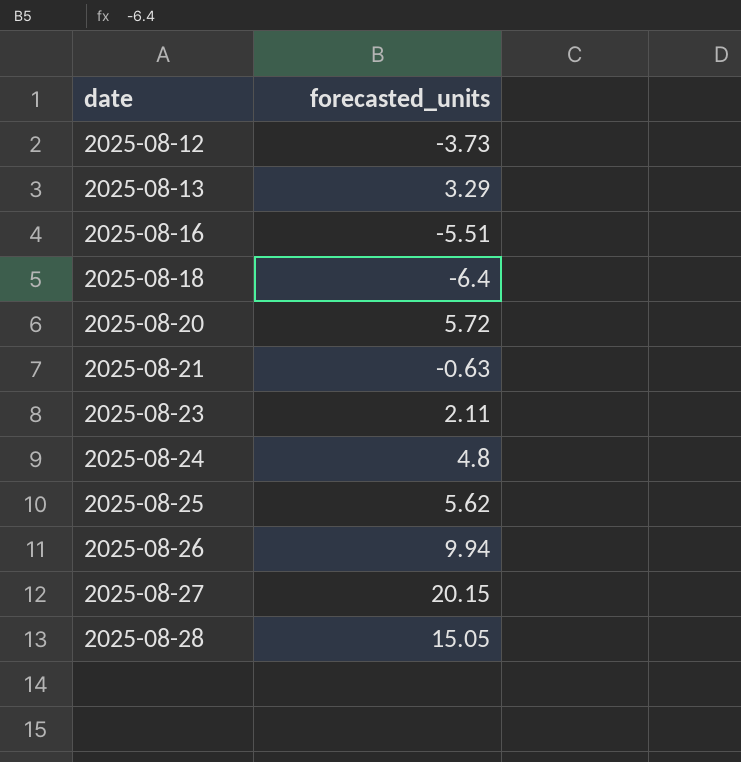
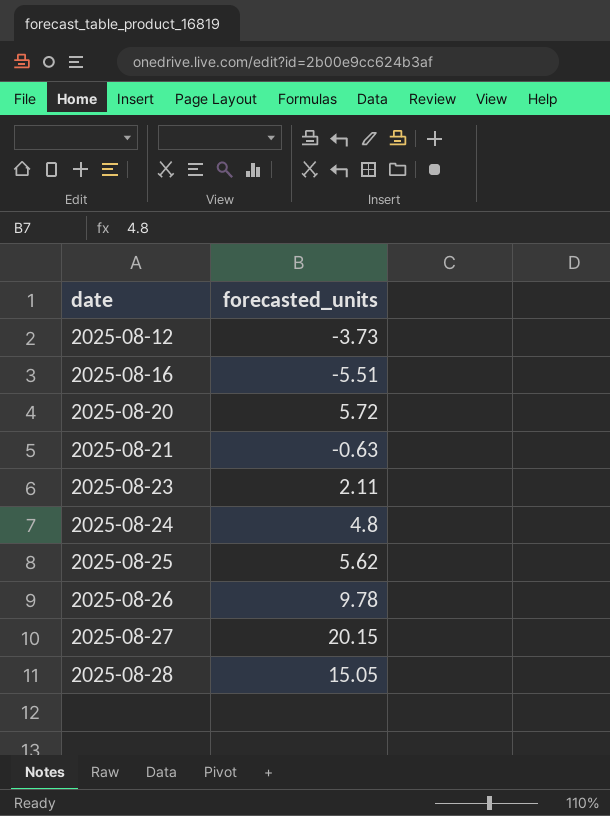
row 2025-08-13: 3.29 -> none
row 2025-08-18: -6.4 -> none
2025-08-26 | forecasted_units: 9.94 -> 9.78

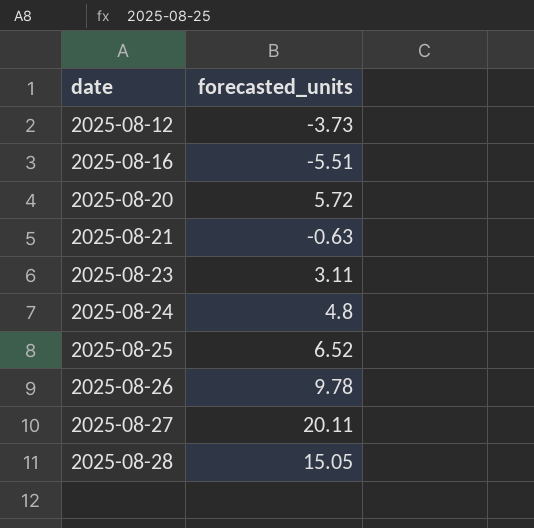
2025-08-23 | forecasted_units: 2.11 -> 3.11
2025-08-25 | forecasted_units: 5.62 -> 6.52
2025-08-27 | forecasted_units: 20.15 -> 20.11

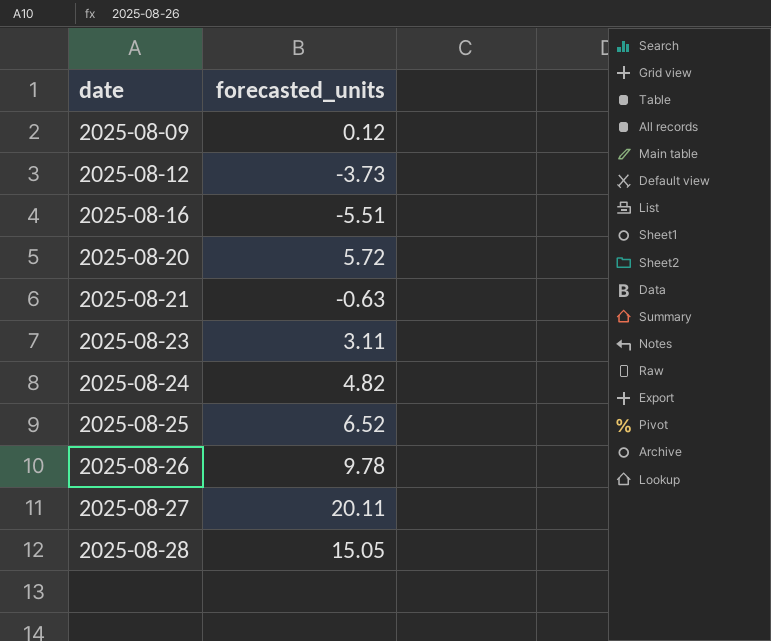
row 2025-08-09: none -> 0.12
2025-08-24 | forecasted_units: 4.8 -> 4.82

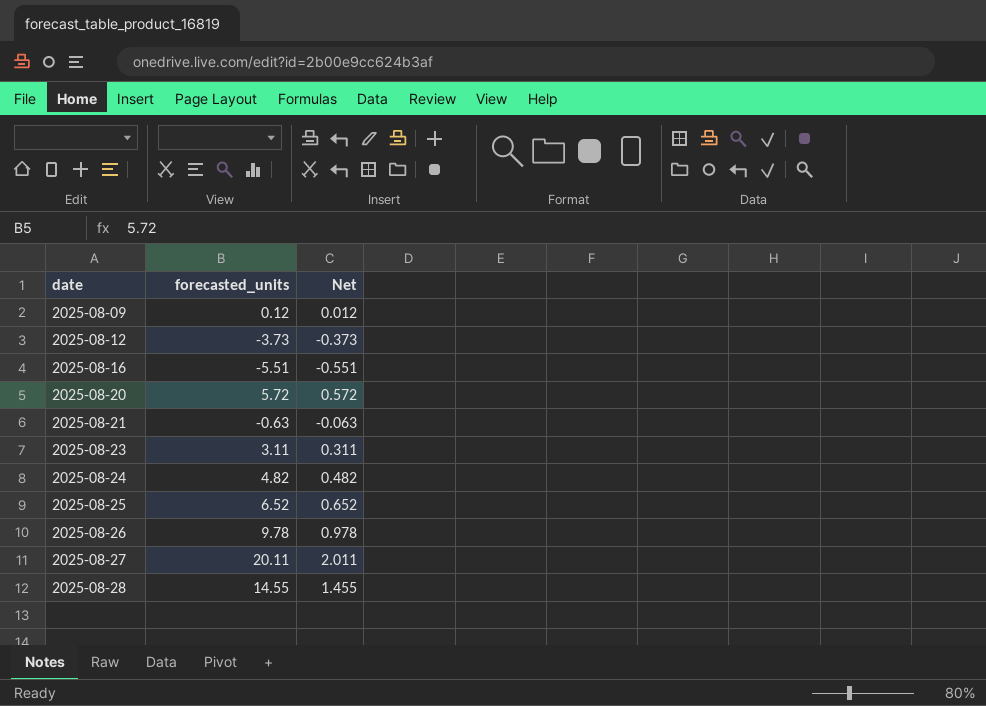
column Net | formula: none -> [forecasted_units] * 0.1
2025-08-28 | forecasted_units: 15.05 -> 14.55

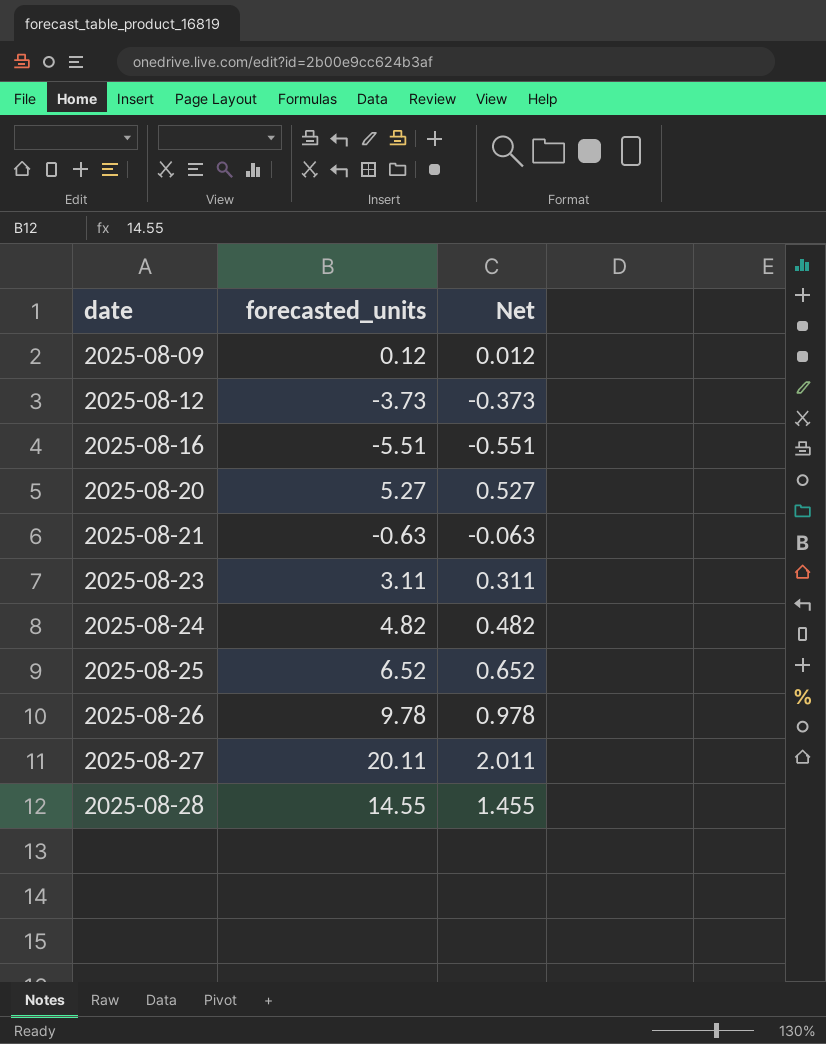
2025-08-20 | forecasted_units: 5.72 -> 5.27
2025-08-20 | Net: 0.572 -> 0.527

